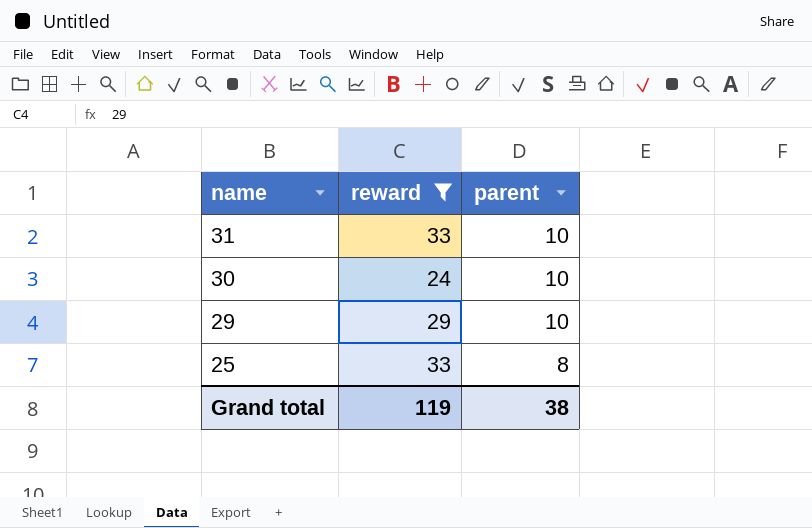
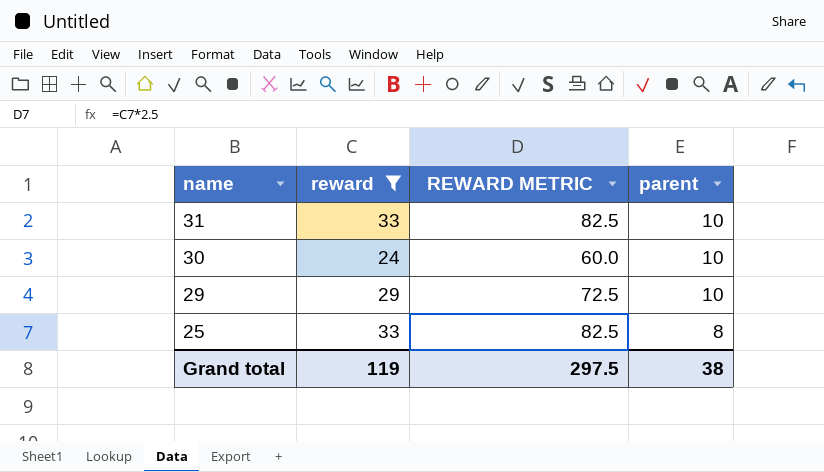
column REWARD METRIC | formula: none -> [reward] * 2.5

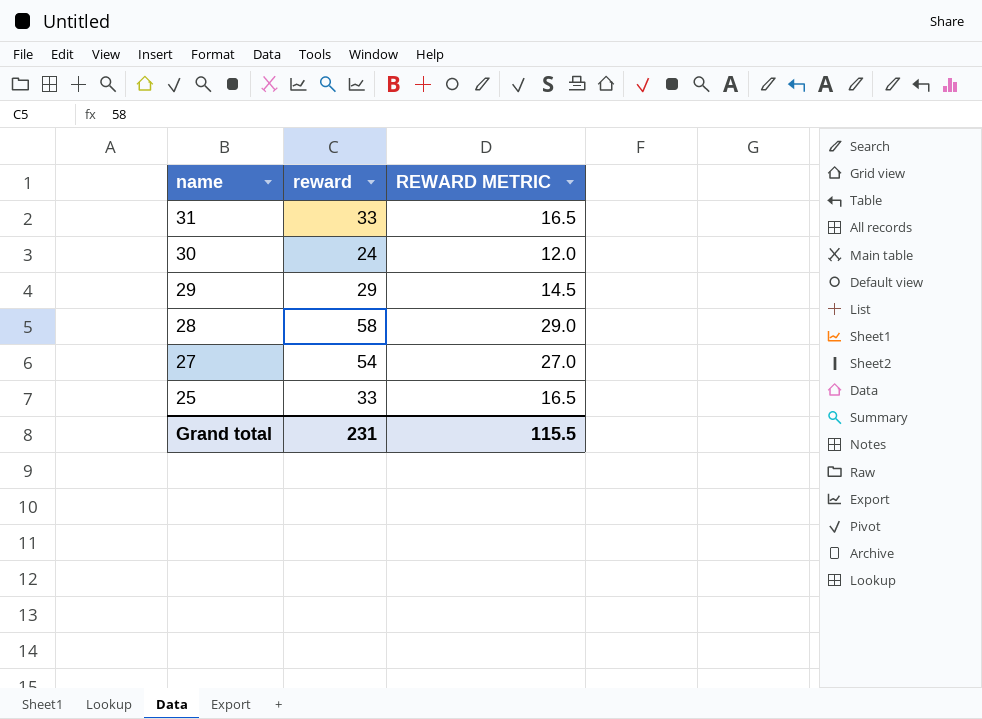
filter: reward <= 33 -> none
column parent | position: 4 -> none
column REWARD METRIC | formula: [reward] * 2.5 -> [reward] * 0.5
Grand total | reward: 119 -> 231
Grand total | REWARD METRIC: 297.5 -> 115.5

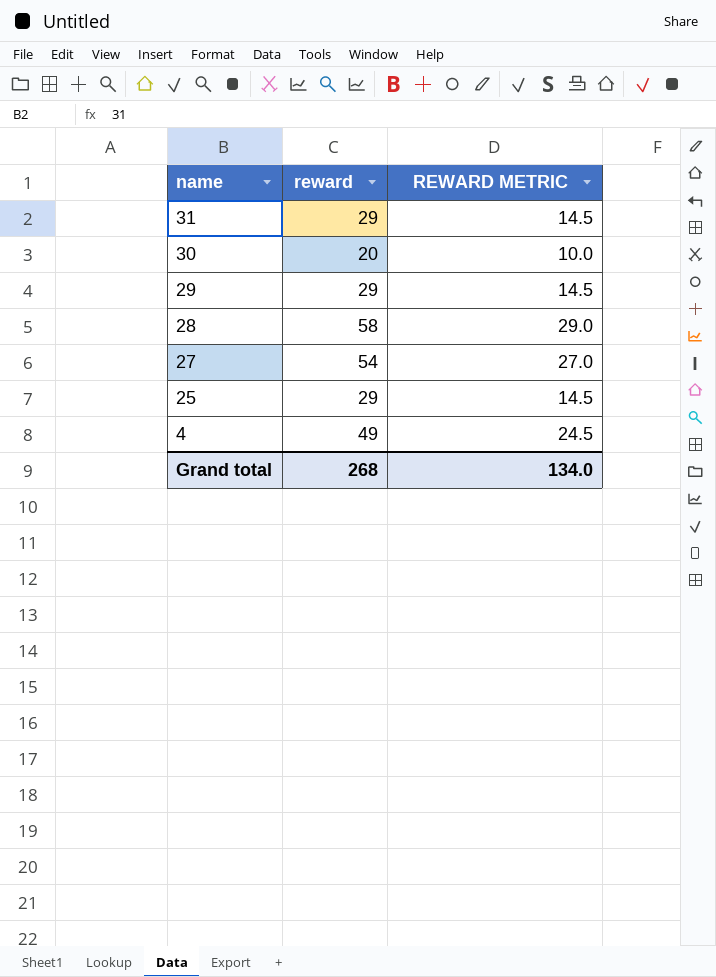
31 | reward: 33 -> 29
31 | REWARD METRIC: 16.5 -> 14.5
30 | reward: 24 -> 20
30 | REWARD METRIC: 12.0 -> 10.0
25 | reward: 33 -> 29
25 | REWARD METRIC: 16.5 -> 14.5
row 4: none -> 49 | 24.5
Grand total | reward: 231 -> 268
Grand total | REWARD METRIC: 115.5 -> 134.0

